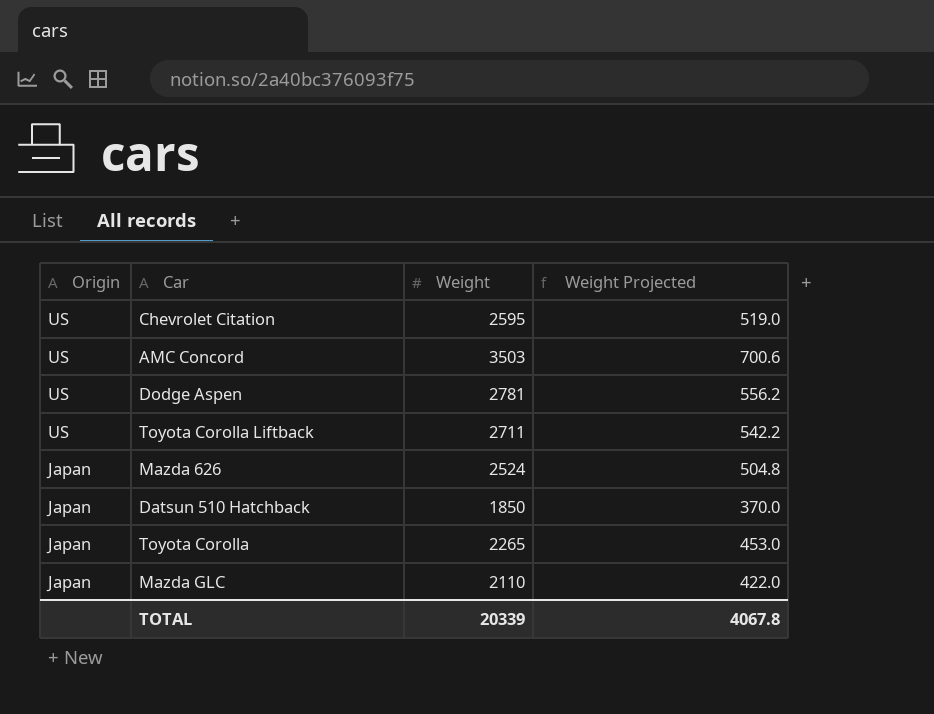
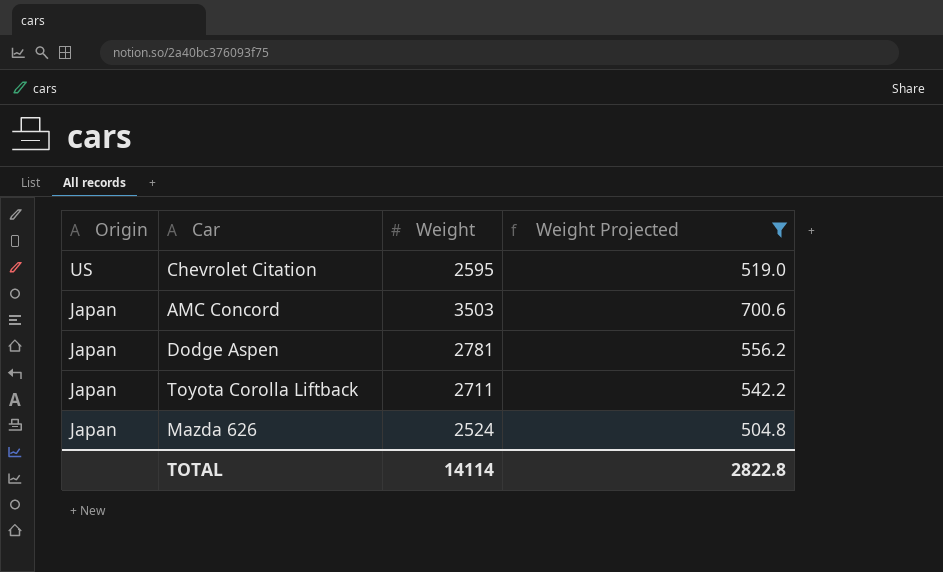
filter: none -> Weight Projected >= 504.8
AMC Concord | Origin: US -> Japan
Dodge Aspen | Origin: US -> Japan
Toyota Corolla Liftback | Origin: US -> Japan
TOTAL | Weight: 20339 -> 14114
TOTAL | Weight Projected: 4067.8 -> 2822.8

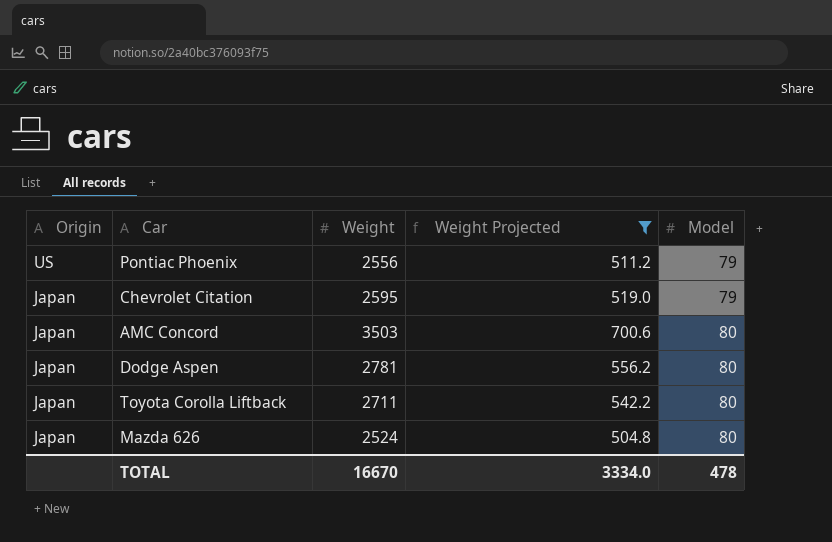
column Model | position: none -> 5
row Pontiac Phoenix: none -> US | 2556 | 511.2 | 79
Chevrolet Citation | Origin: US -> Japan
TOTAL | Weight: 14114 -> 16670
TOTAL | Weight Projected: 2822.8 -> 3334.0

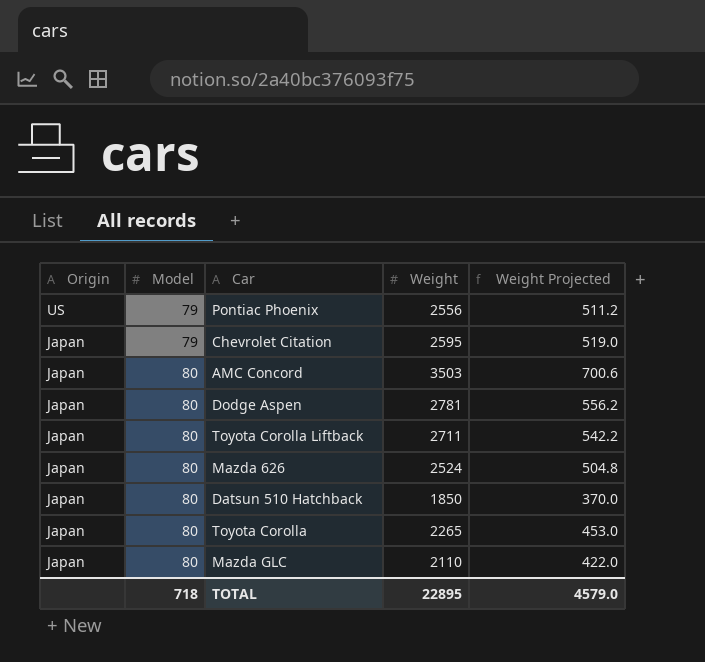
filter: Weight Projected >= 504.8 -> none
column Model | position: 5 -> 2
TOTAL | Model: 478 -> 718
TOTAL | Weight: 16670 -> 22895
TOTAL | Weight Projected: 3334.0 -> 4579.0

